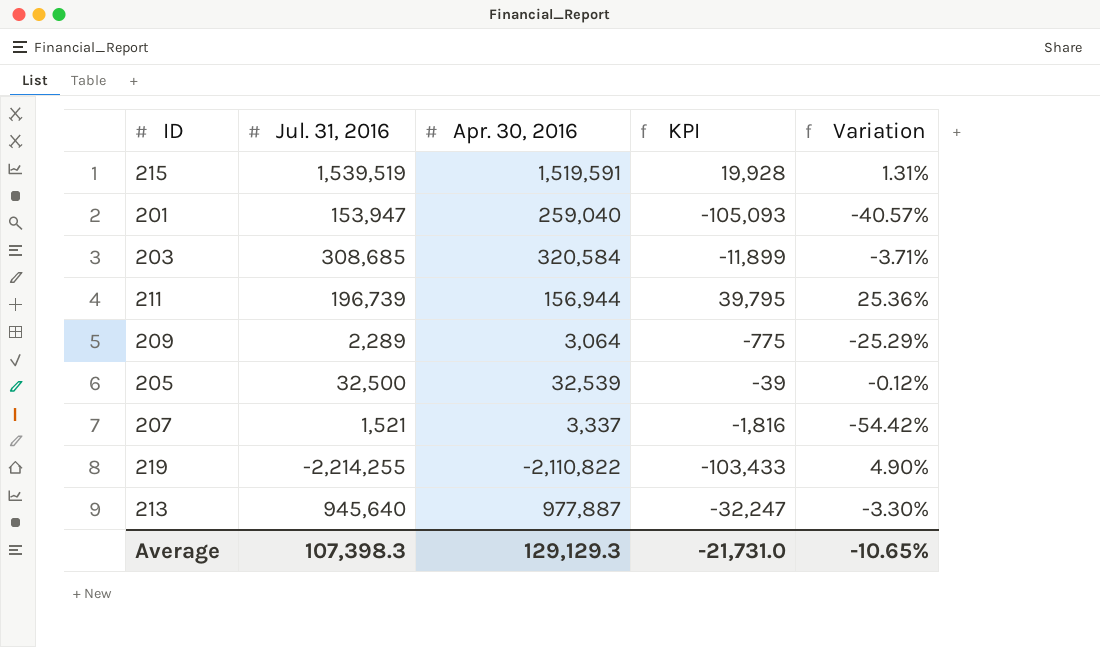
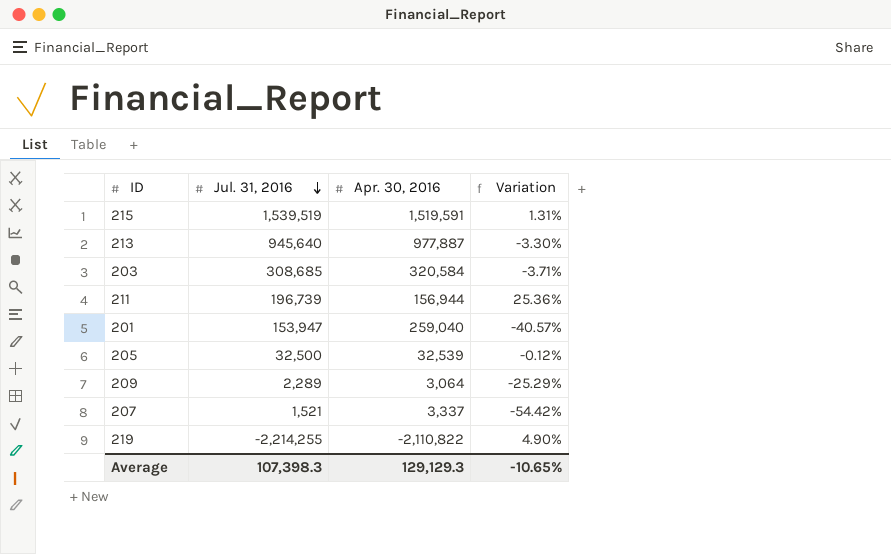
row order: none -> Jul. 31, 2016 descending
column KPI | formula: [Jul. 31, 2016] - [Apr. 30, 2016] -> none

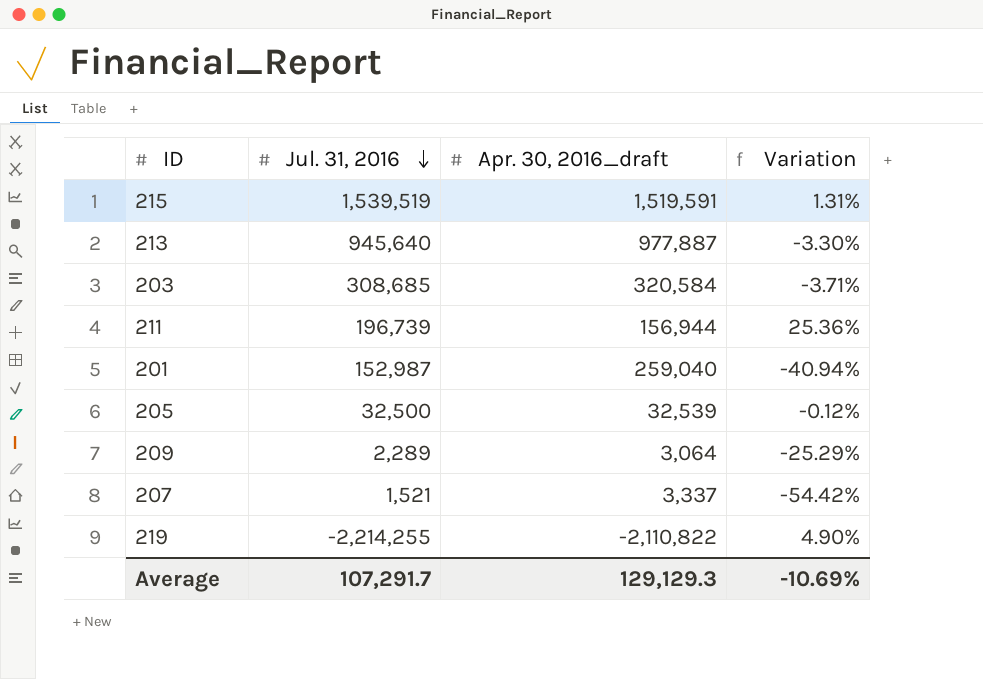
column name: Apr. 30, 2016 -> Apr. 30, 2016_draft
201 | Jul. 31, 2016: 153,947 -> 152,987
201 | Variation: -40.57% -> -40.94%
Average | Jul. 31, 2016: 107,398.3 -> 107,291.7
Average | Variation: -10.65% -> -10.69%

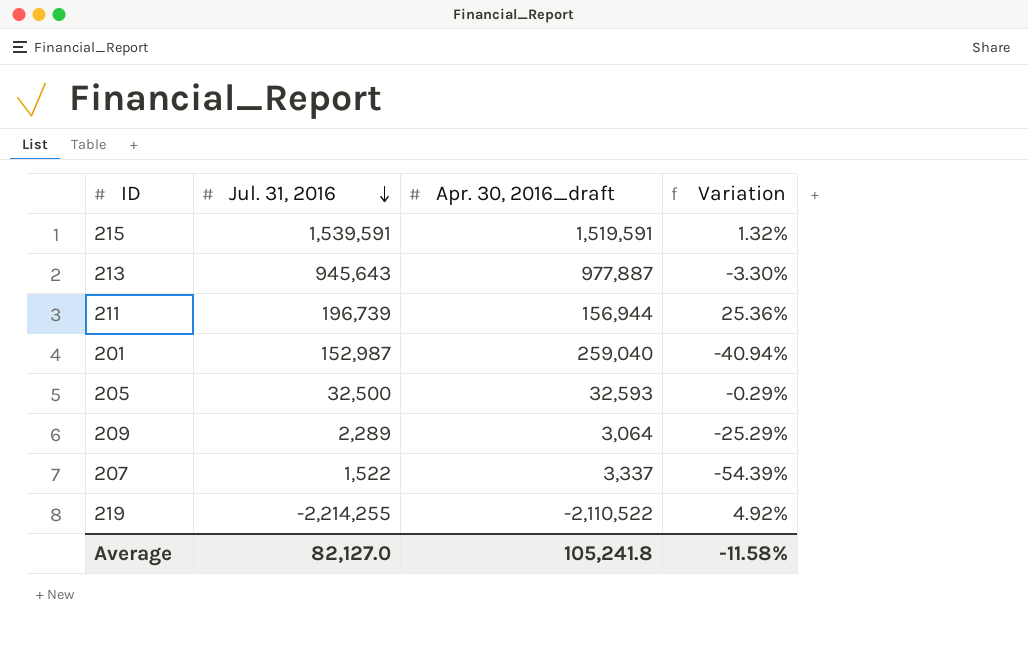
row 203: 308,685 | 320,584 | -3.71% -> none
215 | Jul. 31, 2016: 1,539,519 -> 1,539,591
215 | Variation: 1.31% -> 1.32%
213 | Jul. 31, 2016: 945,640 -> 945,643
205 | Apr. 30, 2016_draft: 32,539 -> 32,593
205 | Variation: -0.12% -> -0.29%
207 | Jul. 31, 2016: 1,521 -> 1,522
207 | Variation: -54.42% -> -54.39%
219 | Apr. 30, 2016_draft: -2,110,822 -> -2,110,522
219 | Variation: 4.90% -> 4.92%
Average | Jul. 31, 2016: 107,291.7 -> 82,127.0
Average | Apr. 30, 2016_draft: 129,129.3 -> 105,241.8
Average | Variation: -10.69% -> -11.58%

